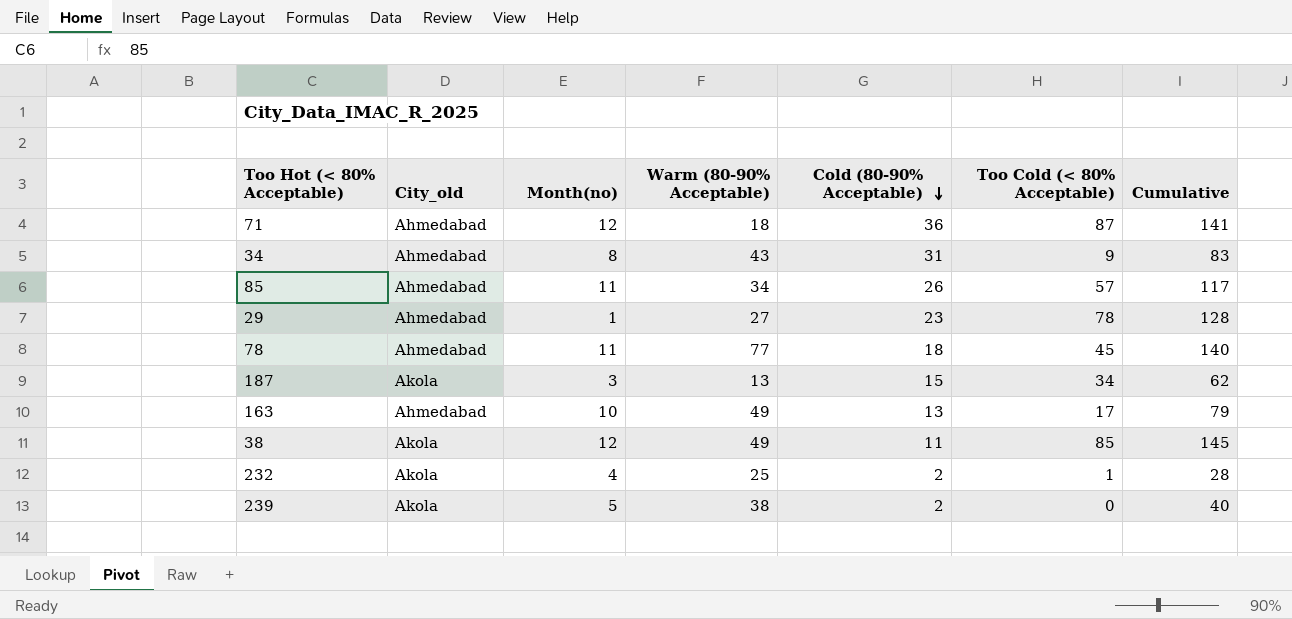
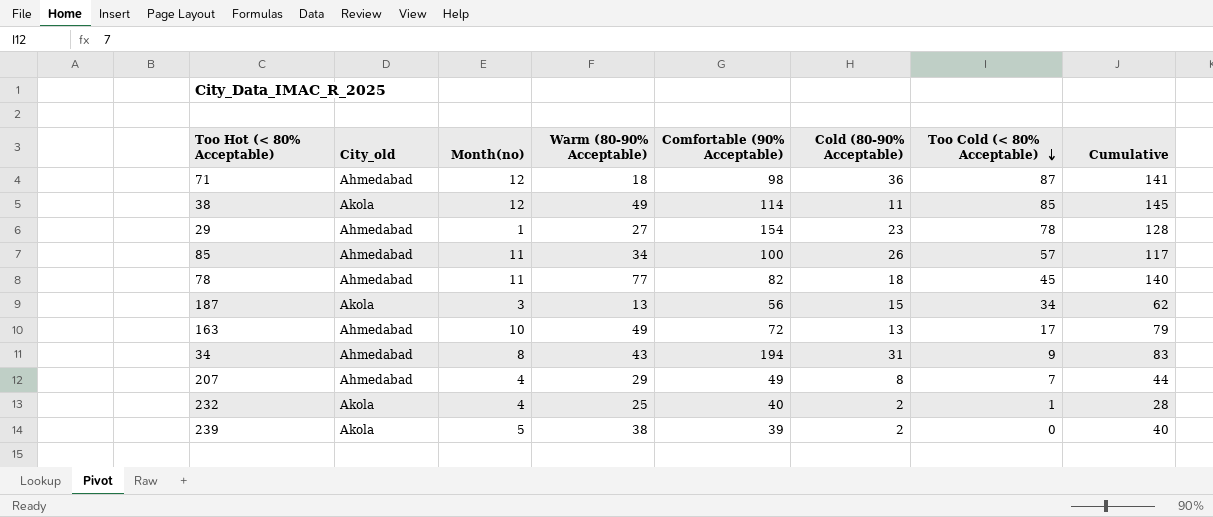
row order: Cold (80-90% Acceptable) descending -> Too Cold (< 80% Acceptable) descending
column Comfortable (90% Acceptable) | position: none -> 5
row 207: none -> Ahmedabad | 4 | 29 | 49 | 8 | 7 | 44

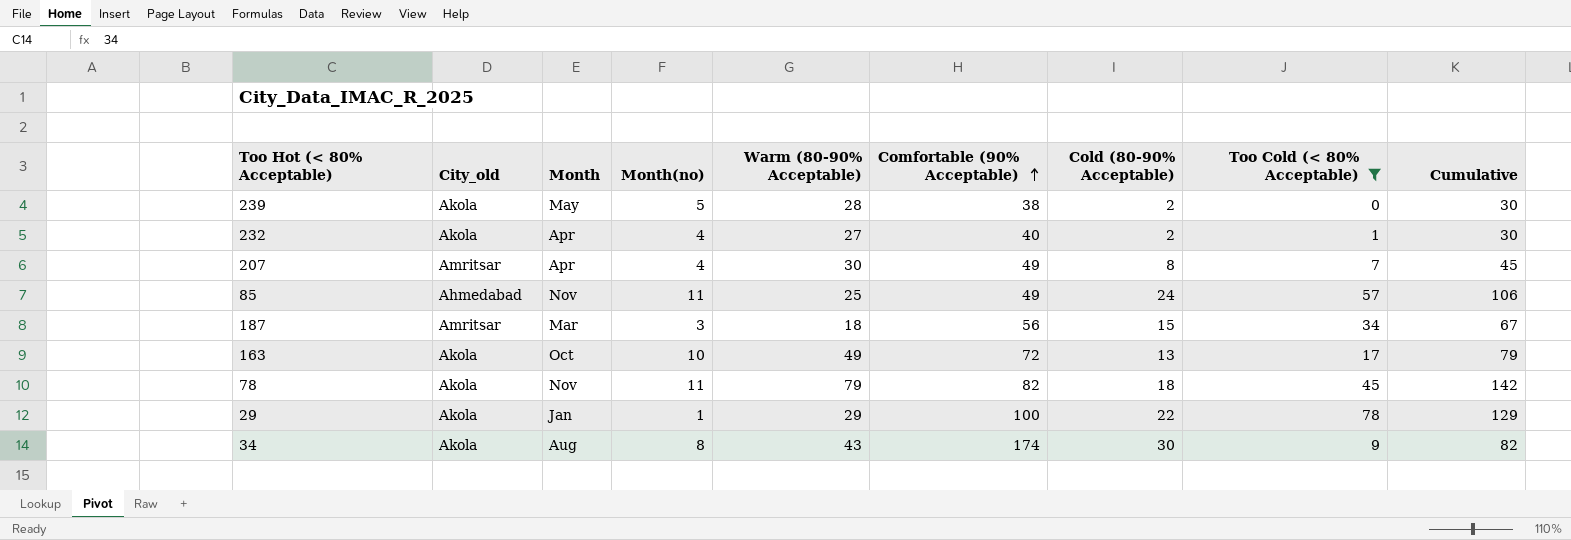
filter: none -> Too Cold (< 80% Acceptable) <= 78
row order: Too Cold (< 80% Acceptable) descending -> Comfortable (90% Acceptable) ascending
column Month | position: none -> 3
239 | Warm (80-90% Acceptable): 38 -> 28
239 | Comfortable (90% Acceptable): 39 -> 38
239 | Cumulative: 40 -> 30
232 | Warm (80-90% Acceptable): 25 -> 27
232 | Cumulative: 28 -> 30
207 | City_old: Ahmedabad -> Amritsar
207 | Warm (80-90% Acceptable): 29 -> 30
207 | Cumulative: 44 -> 45
85 | Warm (80-90% Acceptable): 34 -> 25
85 | Comfortable (90% Acceptable): 100 -> 49
85 | Cold (80-90% Acceptable): 26 -> 24
85 | Cumulative: 117 -> 106
187 | City_old: Akola -> Amritsar
187 | Warm (80-90% Acceptable): 13 -> 18
187 | Cumulative: 62 -> 67
163 | City_old: Ahmedabad -> Akola
78 | City_old: Ahmedabad -> Akola
78 | Warm (80-90% Acceptable): 77 -> 79
78 | Cumulative: 140 -> 142
29 | City_old: Ahmedabad -> Akola
29 | Warm (80-90% Acceptable): 27 -> 29
29 | Comfortable (90% Acceptable): 154 -> 100
29 | Cold (80-90% Acceptable): 23 -> 22
29 | Cumulative: 128 -> 129
34 | City_old: Ahmedabad -> Akola
34 | Comfortable (90% Acceptable): 194 -> 174
34 | Cold (80-90% Acceptable): 31 -> 30
34 | Cumulative: 83 -> 82

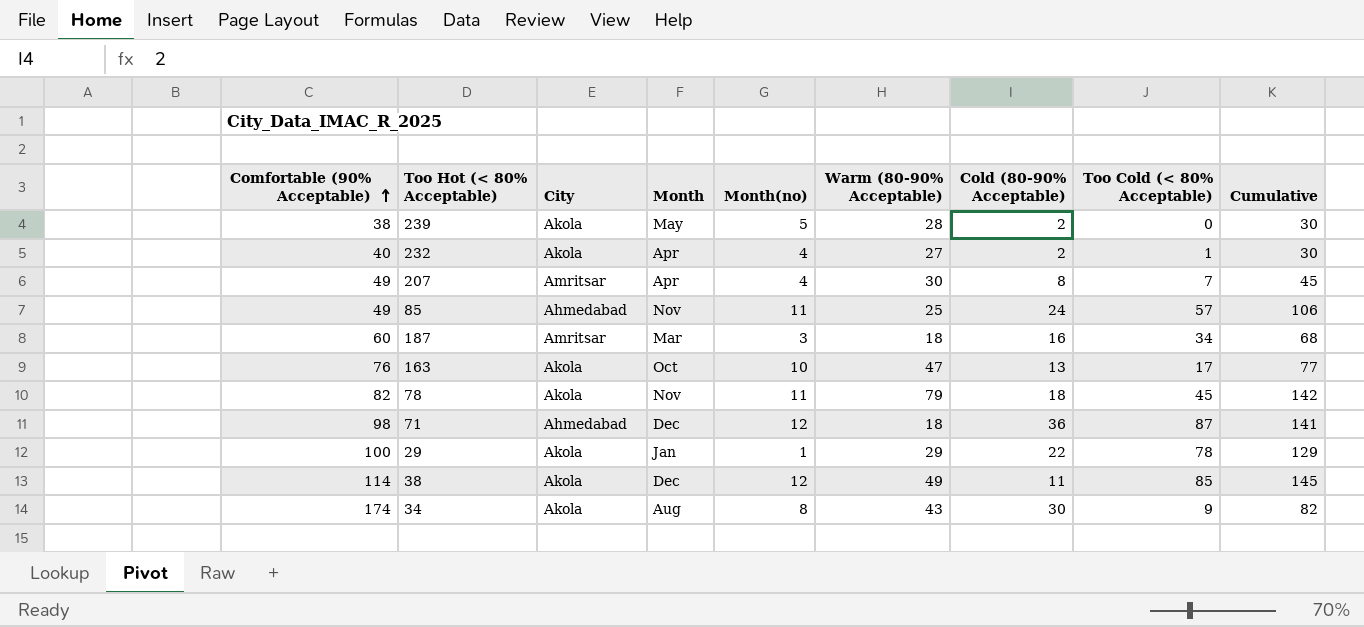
filter: Too Cold (< 80% Acceptable) <= 78 -> none
column Comfortable (90% Acceptable) | position: 6 -> 1
column name: City_old -> City
187 | Comfortable (90% Acceptable): 56 -> 60
187 | Cold (80-90% Acceptable): 15 -> 16
187 | Cumulative: 67 -> 68
163 | Comfortable (90% Acceptable): 72 -> 76
163 | Warm (80-90% Acceptable): 49 -> 47
163 | Cumulative: 79 -> 77

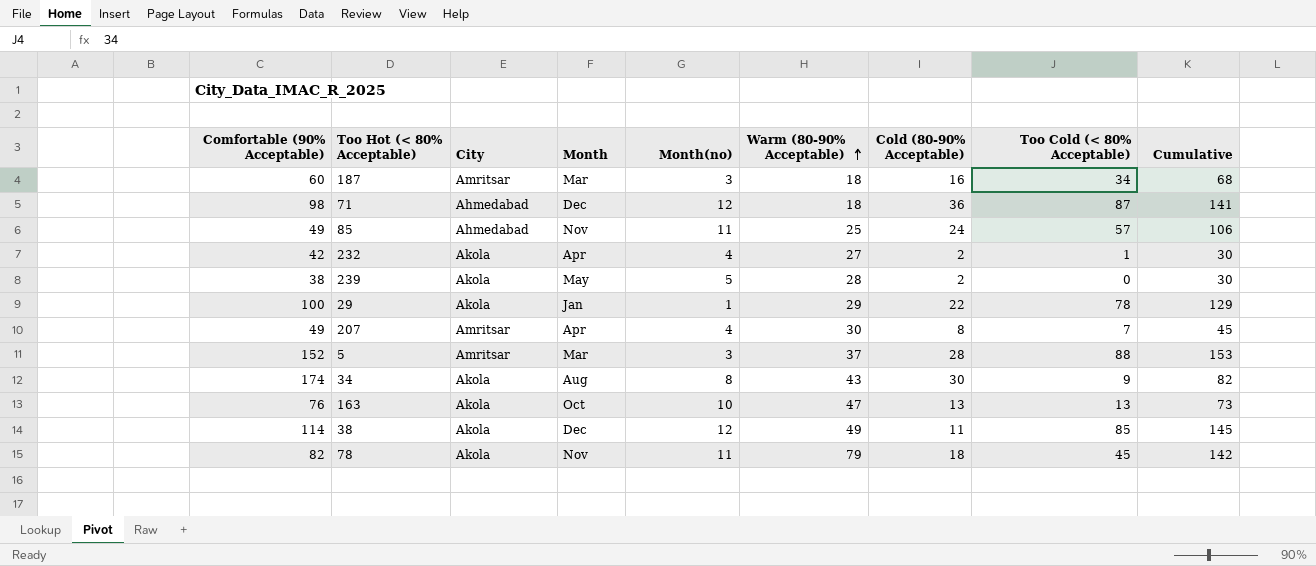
row order: Comfortable (90% Acceptable) ascending -> Warm (80-90% Acceptable) ascending
232 | Comfortable (90% Acceptable): 40 -> 42
row 5: none -> 152 | Amritsar | Mar | 3 | 37 | 28 | 88 | 153
163 | Too Cold (< 80% Acceptable): 17 -> 13
163 | Cumulative: 77 -> 73

